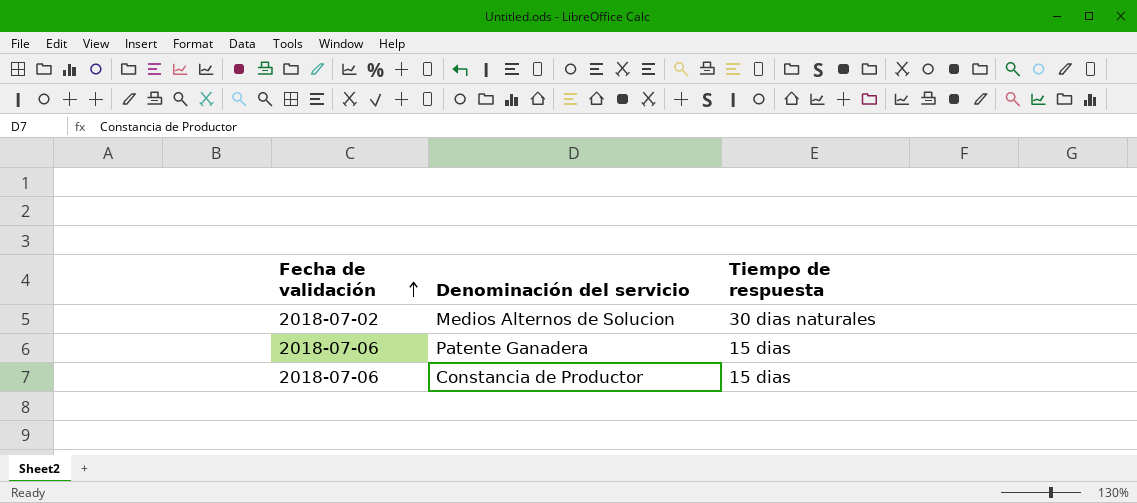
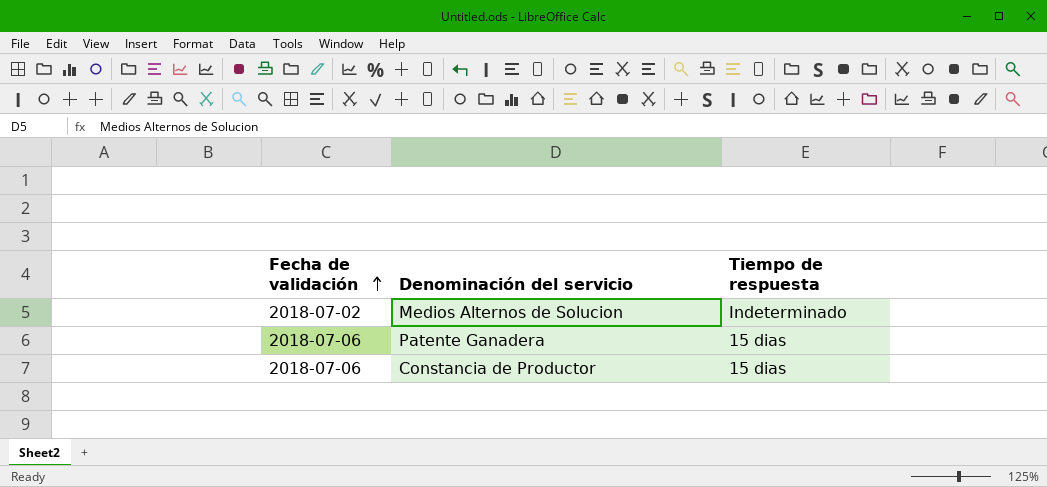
Medios Alternos de Solucion | Tiempo de respuesta: 30 dias naturales -> Indeterminado

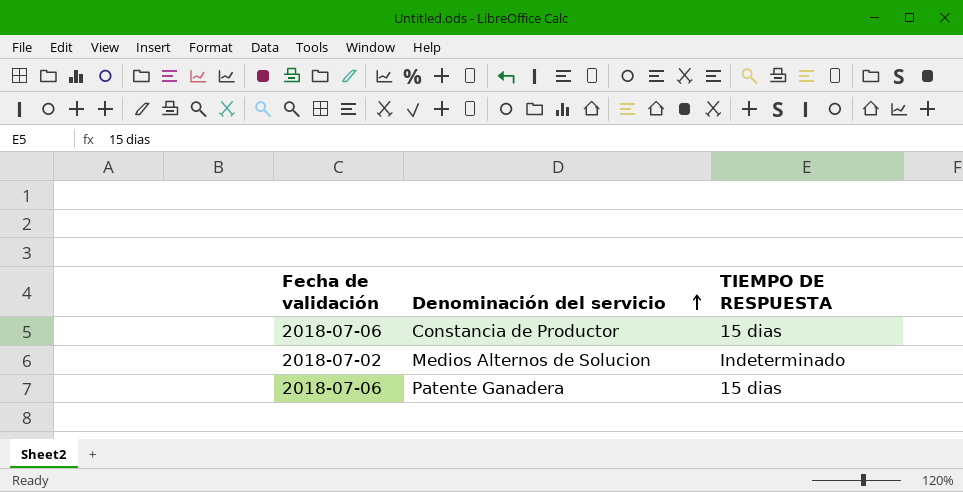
row order: Fecha de validación ascending -> Denominación del servicio ascending
column name: Tiempo de respuesta -> TIEMPO DE RESPUESTA

